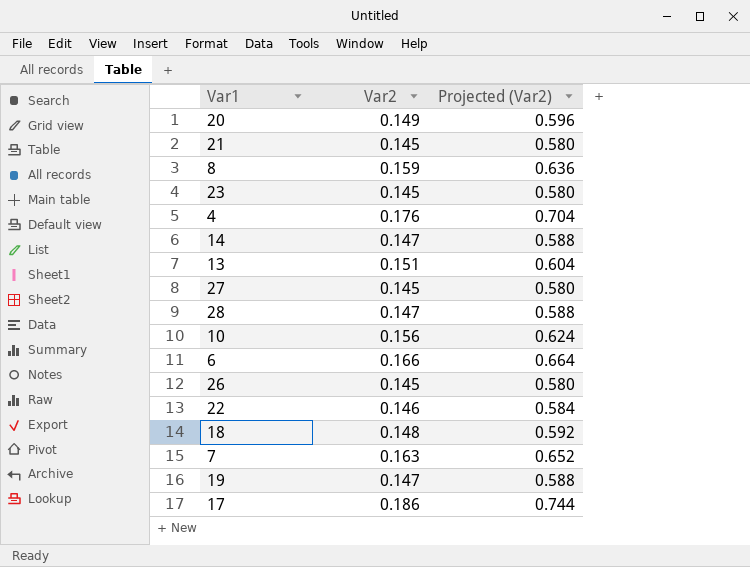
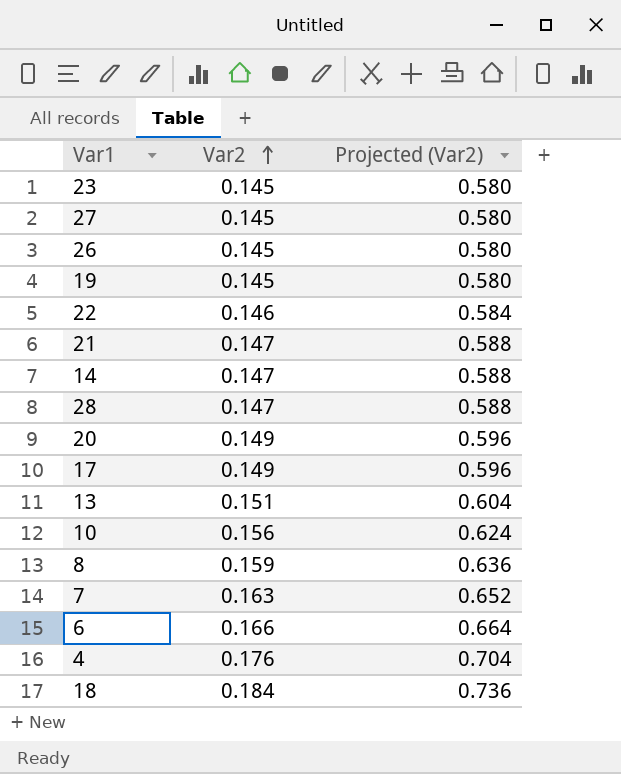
row order: none -> Var2 ascending
19 | Var2: 0.147 -> 0.145
19 | Projected (Var2): 0.588 -> 0.580
21 | Var2: 0.145 -> 0.147
21 | Projected (Var2): 0.580 -> 0.588
17 | Var2: 0.186 -> 0.149
17 | Projected (Var2): 0.744 -> 0.596
18 | Var2: 0.148 -> 0.184
18 | Projected (Var2): 0.592 -> 0.736

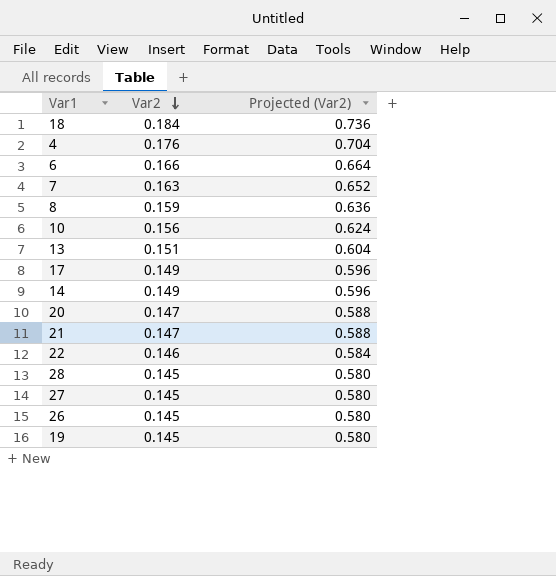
row order: Var2 ascending -> Var2 descending
row 23: 0.145 | 0.580 -> none
14 | Var2: 0.147 -> 0.149
14 | Projected (Var2): 0.588 -> 0.596
20 | Var2: 0.149 -> 0.147
20 | Projected (Var2): 0.596 -> 0.588
28 | Var2: 0.147 -> 0.145
28 | Projected (Var2): 0.588 -> 0.580

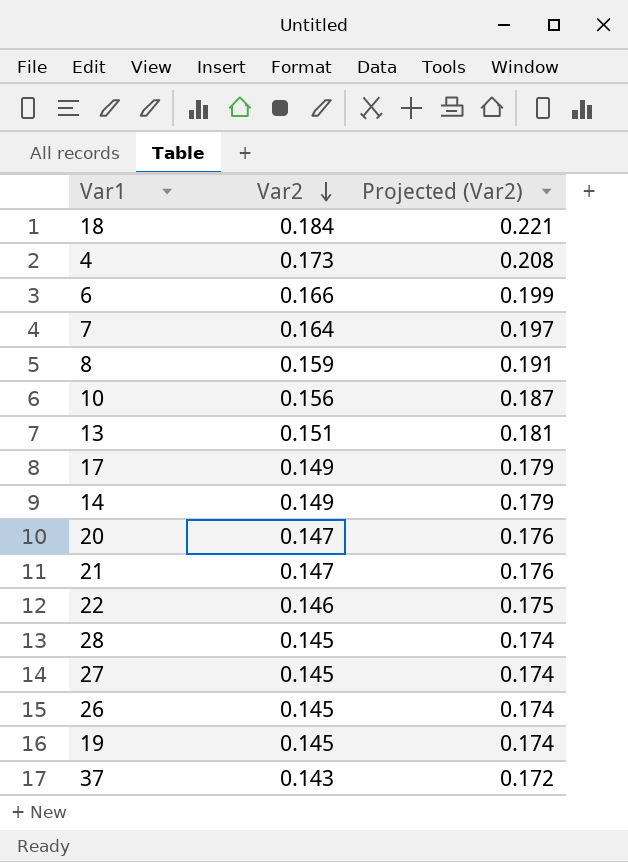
column Projected (Var2) | formula: [Var2] * 4 -> [Var2] * 1.2
4 | Var2: 0.176 -> 0.173
7 | Var2: 0.163 -> 0.164
row 37: none -> 0.143 | 0.172

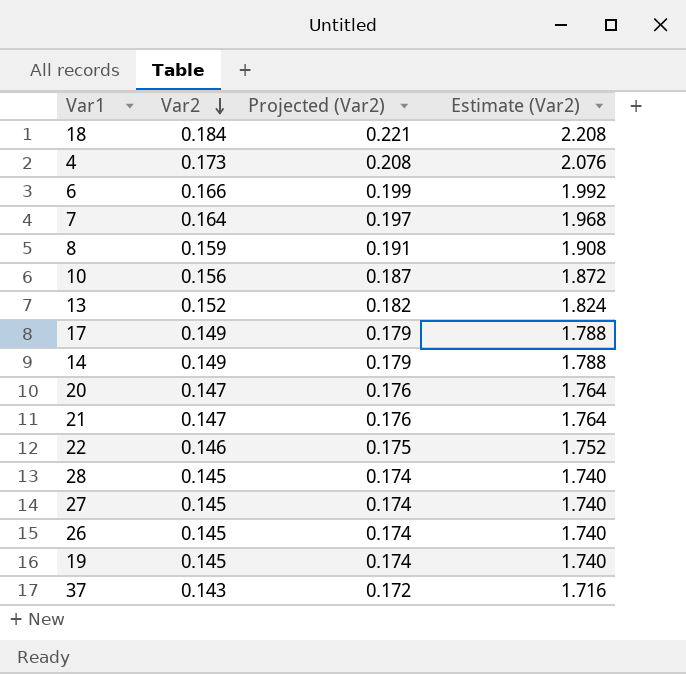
column Estimate (Var2) | formula: none -> [Var2] * 12
13 | Var2: 0.151 -> 0.152
13 | Projected (Var2): 0.181 -> 0.182

